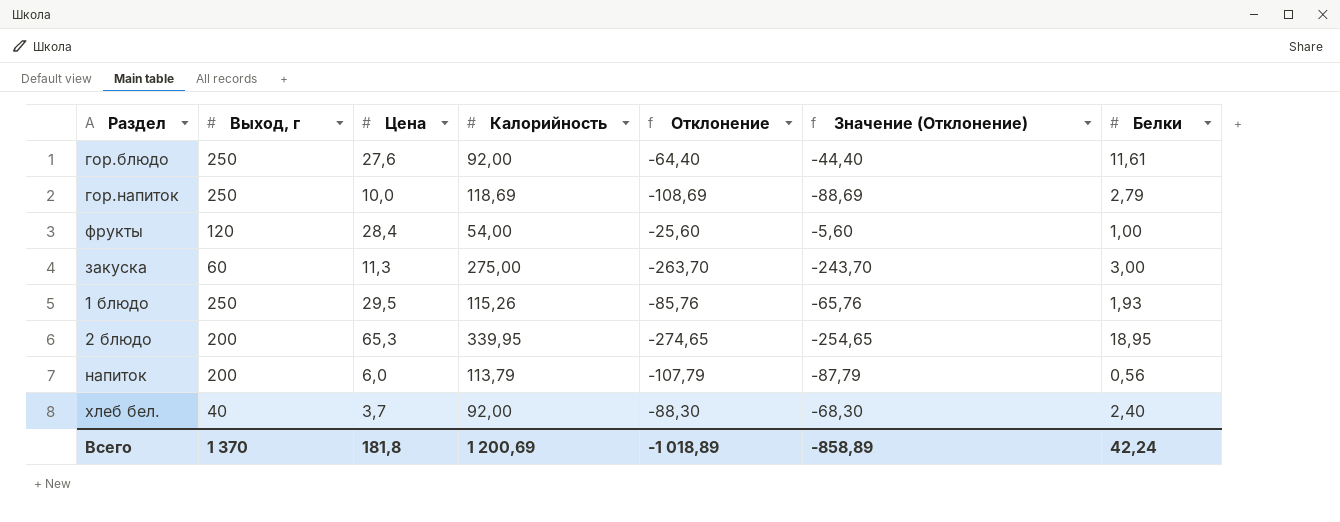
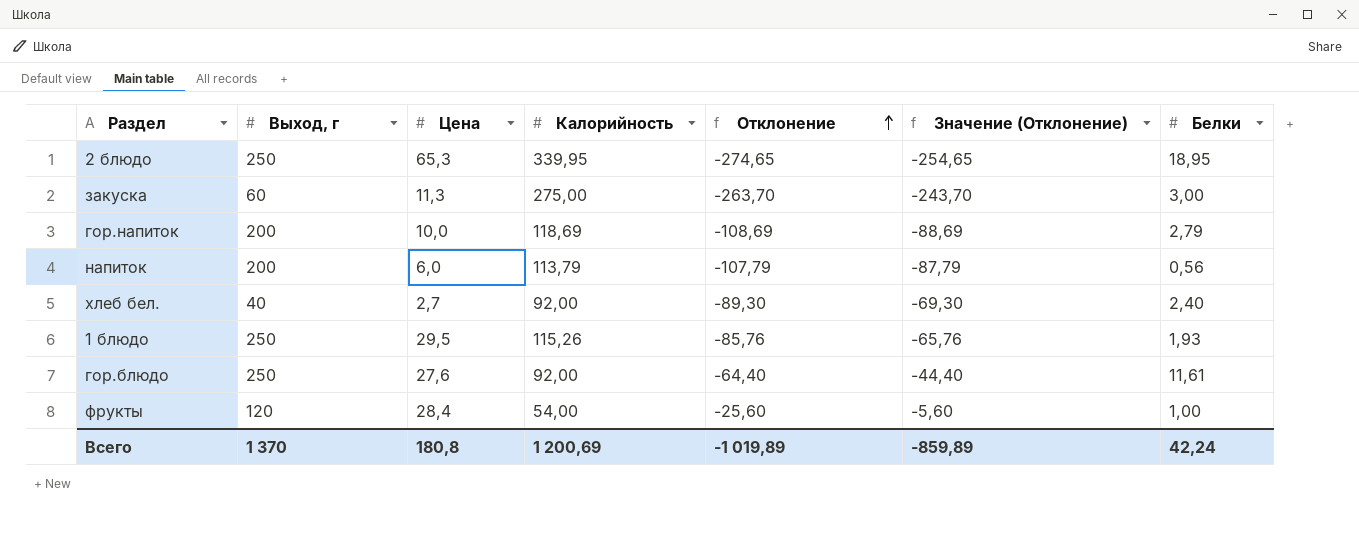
row order: none -> Отклонение ascending
2 блюдо | Выход, г: 200 -> 250
гор.напиток | Выход, г: 250 -> 200
хлеб бел. | Цена: 3,7 -> 2,7
хлеб бел. | Отклонение: -88,30 -> -89,30
хлеб бел. | Значение (Отклонение): -68,30 -> -69,30
Всего | Цена: 181,8 -> 180,8
Всего | Отклонение: -1 018,89 -> -1 019,89
Всего | Значение (Отклонение): -858,89 -> -859,89

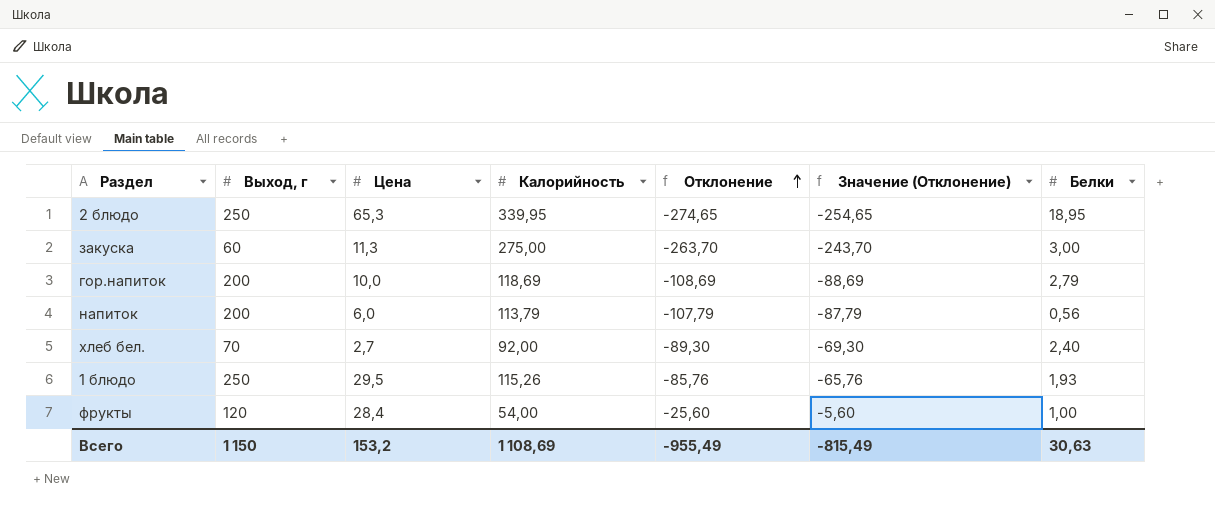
row гор.блюдо: 250 | 27,6 | 92,00 | -64,40 | -44,40 | 11,61 -> none
хлеб бел. | Выход, г: 40 -> 70
Всего | Выход, г: 1 370 -> 1 150
Всего | Цена: 180,8 -> 153,2
Всего | Калорийность: 1 200,69 -> 1 108,69
Всего | Отклонение: -1 019,89 -> -955,49
Всего | Значение (Отклонение): -859,89 -> -815,49
Всего | Белки: 42,24 -> 30,63

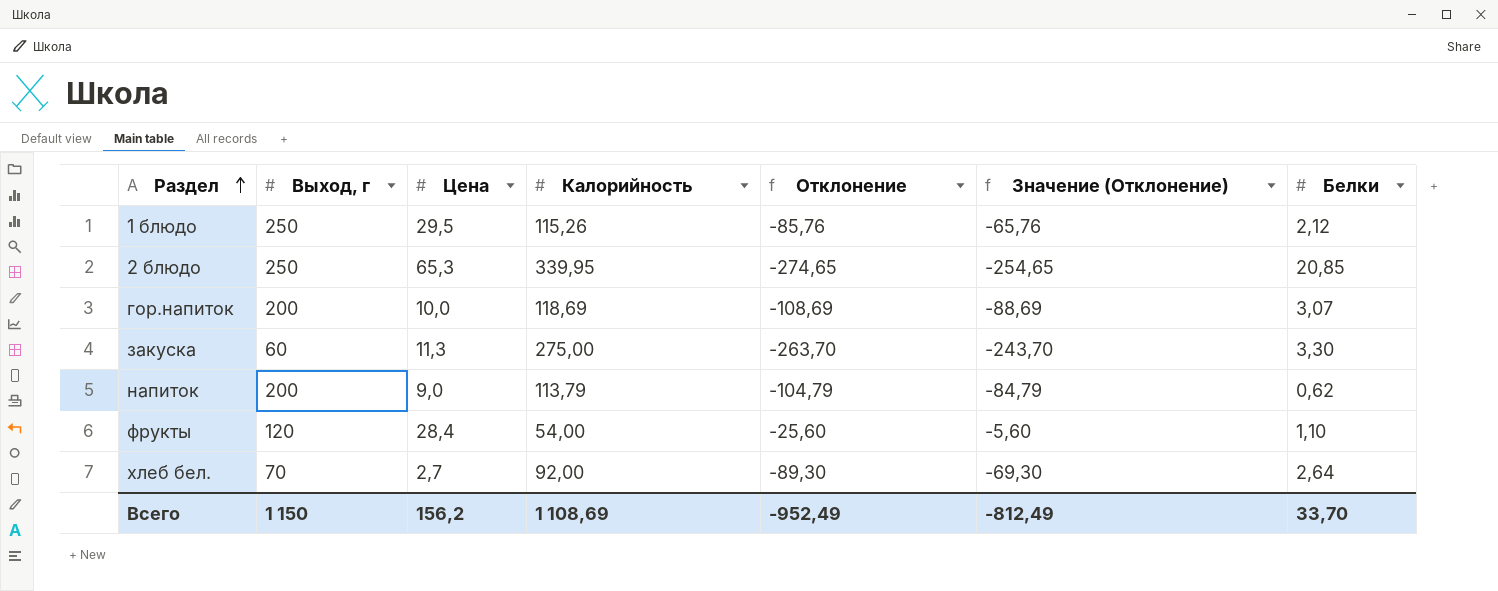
row order: Отклонение ascending -> Раздел ascending
1 блюдо | Белки: 1,93 -> 2,12
2 блюдо | Белки: 18,95 -> 20,85
гор.напиток | Белки: 2,79 -> 3,07
закуска | Белки: 3,00 -> 3,30
напиток | Цена: 6,0 -> 9,0
напиток | Отклонение: -107,79 -> -104,79
напиток | Значение (Отклонение): -87,79 -> -84,79
напиток | Белки: 0,56 -> 0,62
фрукты | Белки: 1,00 -> 1,10
хлеб бел. | Белки: 2,40 -> 2,64
Всего | Цена: 153,2 -> 156,2
Всего | Отклонение: -955,49 -> -952,49
Всего | Значение (Отклонение): -815,49 -> -812,49
Всего | Белки: 30,63 -> 33,70

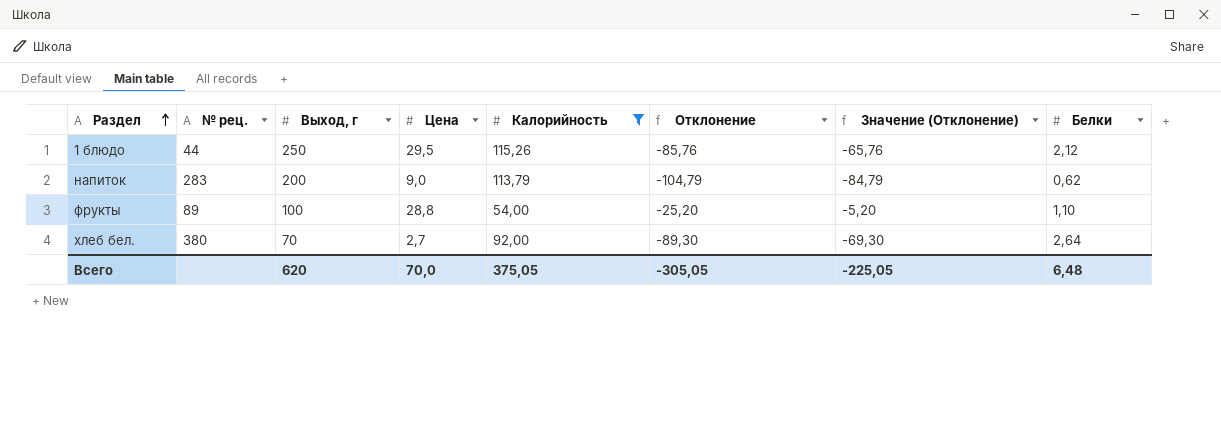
filter: none -> Калорийность <= 115,26
column № рец. | position: none -> 2
фрукты | Выход, г: 120 -> 100
фрукты | Цена: 28,4 -> 28,8
фрукты | Отклонение: -25,60 -> -25,20
фрукты | Значение (Отклонение): -5,60 -> -5,20
Всего | Выход, г: 1 150 -> 620
Всего | Цена: 156,2 -> 70,0
Всего | Калорийность: 1 108,69 -> 375,05
Всего | Отклонение: -952,49 -> -305,05
Всего | Значение (Отклонение): -812,49 -> -225,05
Всего | Белки: 33,70 -> 6,48

